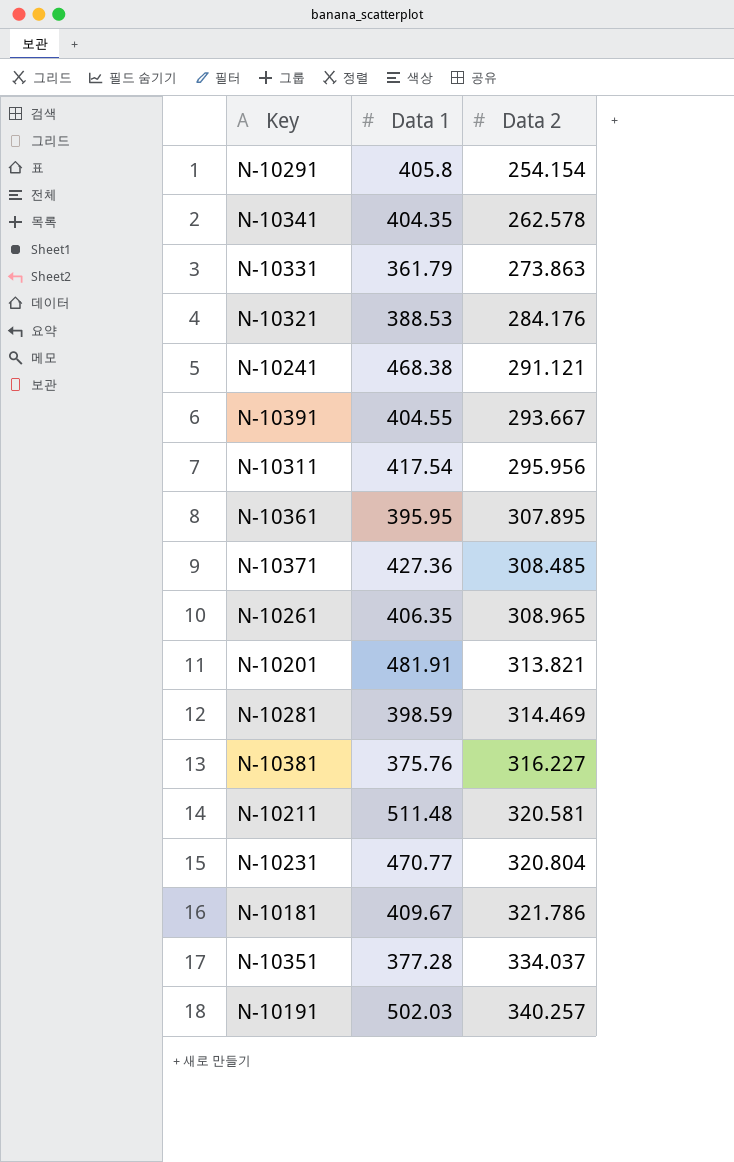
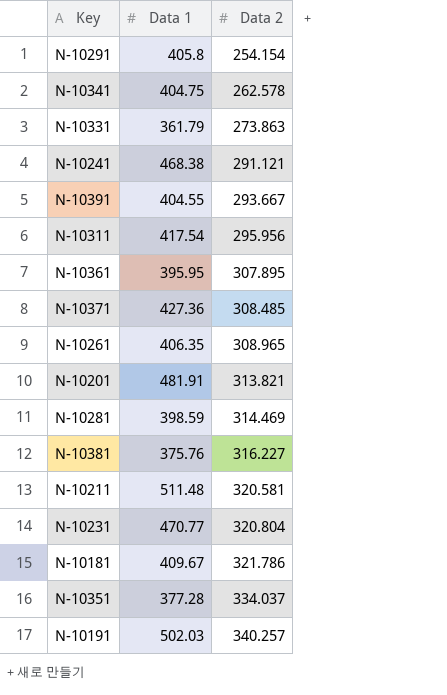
row N-10321: 388.53 | 284.176 -> none
N-10341 | Data 1: 404.35 -> 404.75

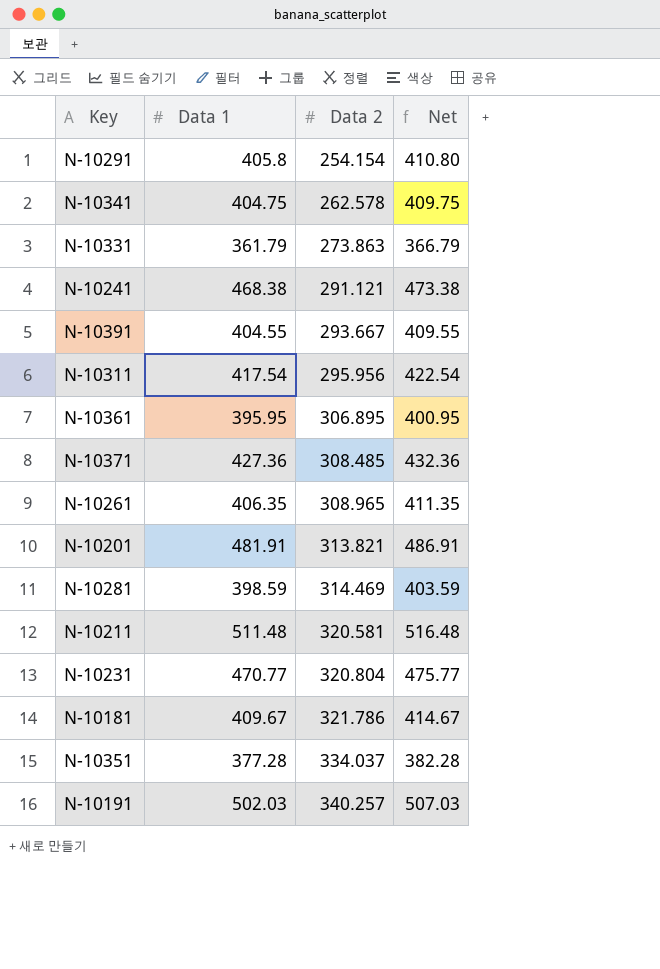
column Net | formula: none -> [Data 1] + 5
row N-10381: 375.76 | 316.227 -> none
N-10361 | Data 2: 307.895 -> 306.895

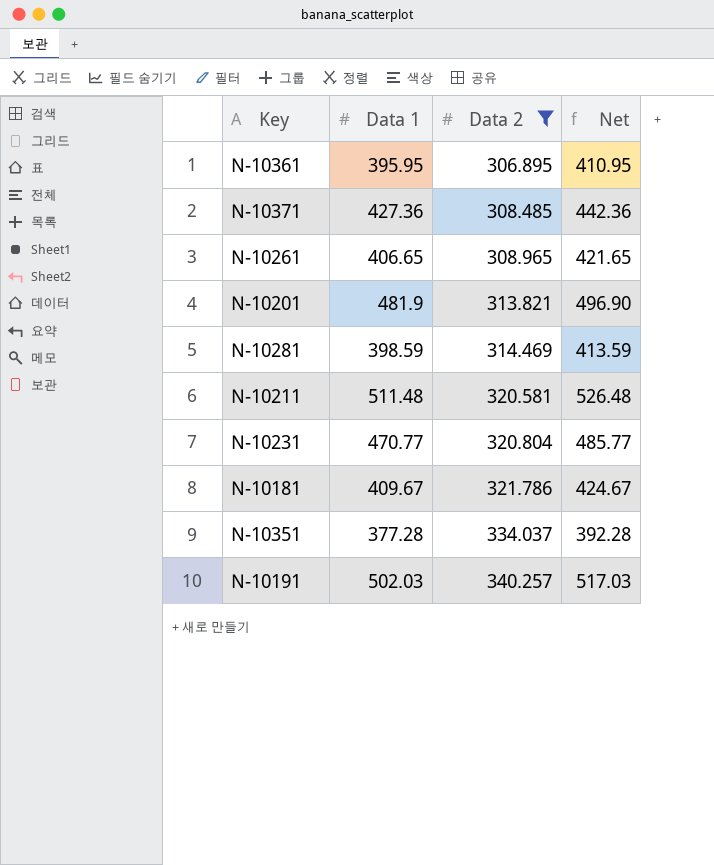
filter: none -> Data 2 >= 306.895
column Net | formula: [Data 1] + 5 -> [Data 1] + 15
N-10261 | Data 1: 406.35 -> 406.65
N-10201 | Data 1: 481.91 -> 481.9

